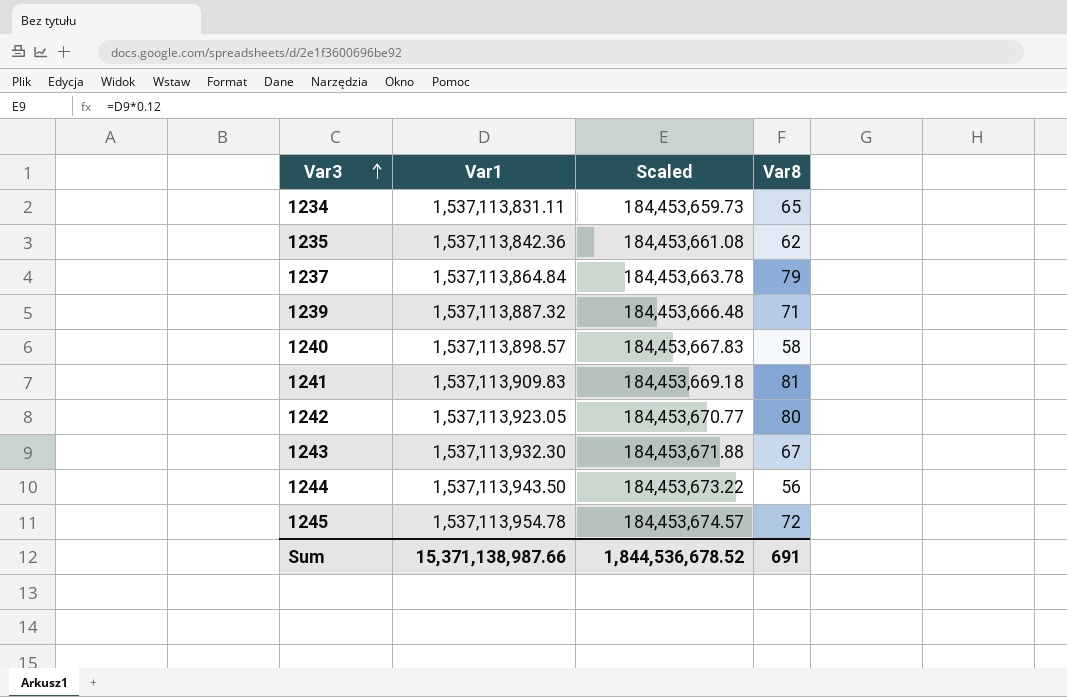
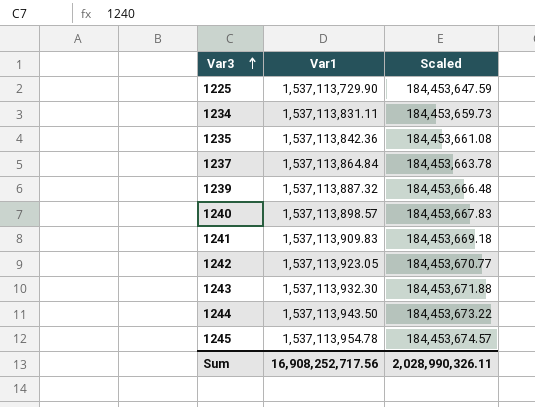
column Var8 | position: 4 -> none
row 1225: none -> 1,537,113,729.90 | 184,453,647.59
Sum | Var1: 15,371,138,987.66 -> 16,908,252,717.56
Sum | Scaled: 1,844,536,678.52 -> 2,028,990,326.11

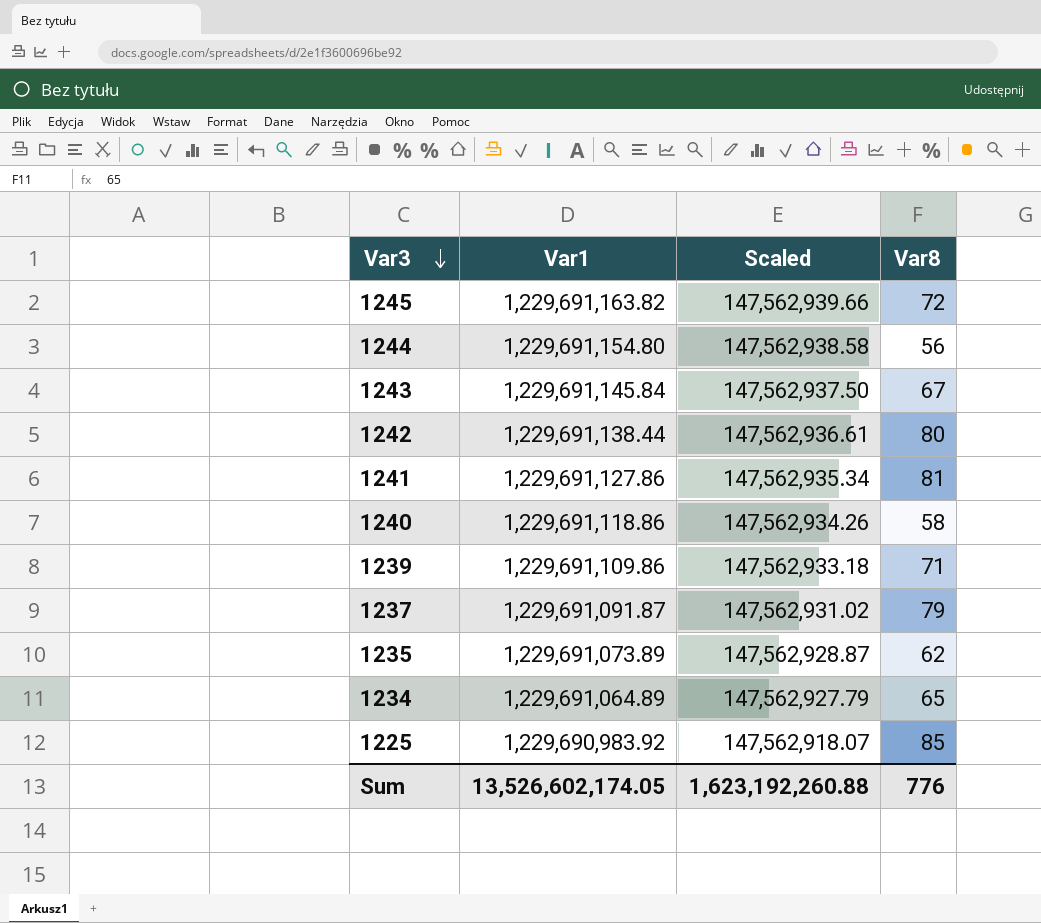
row order: Var3 ascending -> Var3 descending
column Var8 | position: none -> 4
1245 | Var1: 1,537,113,954.78 -> 1,229,691,163.82
1245 | Scaled: 184,453,674.57 -> 147,562,939.66
1244 | Var1: 1,537,113,943.50 -> 1,229,691,154.80
1244 | Scaled: 184,453,673.22 -> 147,562,938.58
1243 | Var1: 1,537,113,932.30 -> 1,229,691,145.84
1243 | Scaled: 184,453,671.88 -> 147,562,937.50
1242 | Var1: 1,537,113,923.05 -> 1,229,691,138.44
1242 | Scaled: 184,453,670.77 -> 147,562,936.61
1241 | Var1: 1,537,113,909.83 -> 1,229,691,127.86
1241 | Scaled: 184,453,669.18 -> 147,562,935.34
1240 | Var1: 1,537,113,898.57 -> 1,229,691,118.86
1240 | Scaled: 184,453,667.83 -> 147,562,934.26
1239 | Var1: 1,537,113,887.32 -> 1,229,691,109.86
1239 | Scaled: 184,453,666.48 -> 147,562,933.18
1237 | Var1: 1,537,113,864.84 -> 1,229,691,091.87
1237 | Scaled: 184,453,663.78 -> 147,562,931.02
1235 | Var1: 1,537,113,842.36 -> 1,229,691,073.89
1235 | Scaled: 184,453,661.08 -> 147,562,928.87
1234 | Var1: 1,537,113,831.11 -> 1,229,691,064.89
1234 | Scaled: 184,453,659.73 -> 147,562,927.79
1225 | Var1: 1,537,113,729.90 -> 1,229,690,983.92
1225 | Scaled: 184,453,647.59 -> 147,562,918.07
Sum | Var1: 16,908,252,717.56 -> 13,526,602,174.05
Sum | Scaled: 2,028,990,326.11 -> 1,623,192,260.88

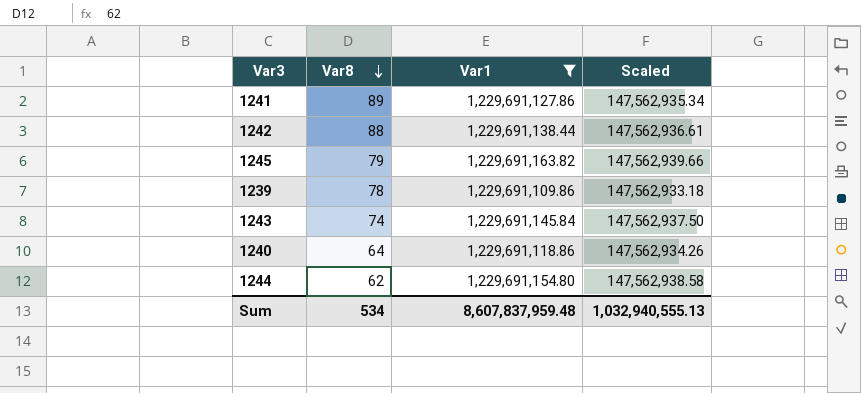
filter: none -> Var1 >= 1,229,691,109.86
row order: Var3 descending -> Var8 descending
column Var8 | position: 4 -> 2
1241 | Var8: 81 -> 89
1242 | Var8: 80 -> 88
1245 | Var8: 72 -> 79
1239 | Var8: 71 -> 78
1243 | Var8: 67 -> 74
1240 | Var8: 58 -> 64
1244 | Var8: 56 -> 62
Sum | Var8: 776 -> 534
Sum | Var1: 13,526,602,174.05 -> 8,607,837,959.48
Sum | Scaled: 1,623,192,260.88 -> 1,032,940,555.13

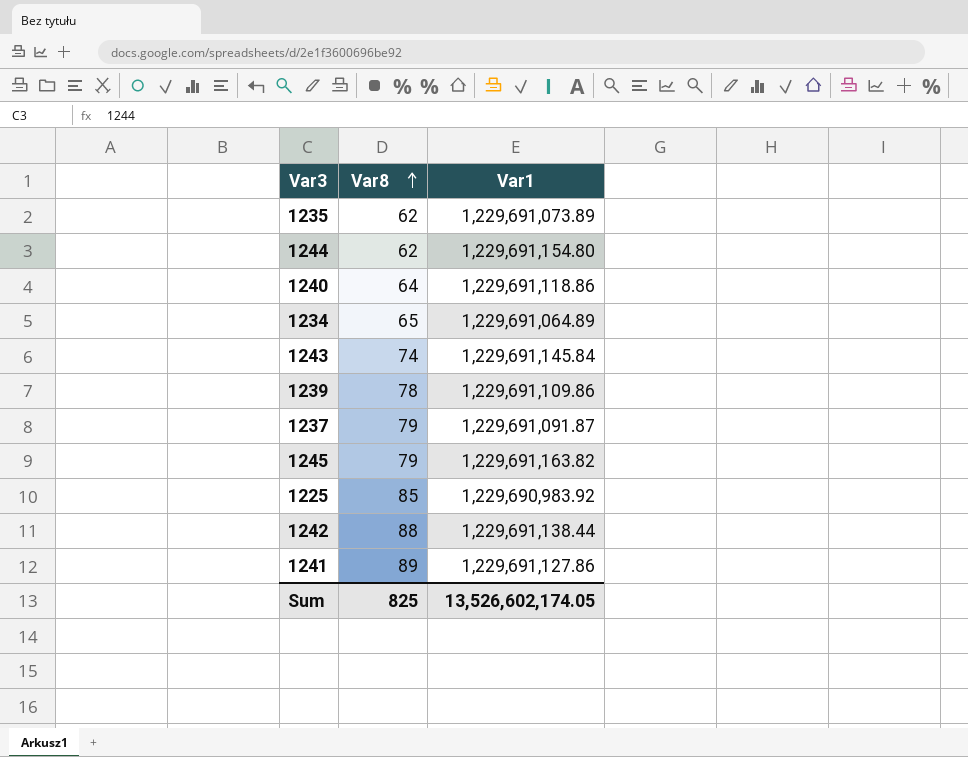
filter: Var1 >= 1,229,691,109.86 -> none
row order: Var8 descending -> Var8 ascending
column Scaled | formula: [Var1] * 0.12 -> none
Sum | Var8: 534 -> 825
Sum | Var1: 8,607,837,959.48 -> 13,526,602,174.05

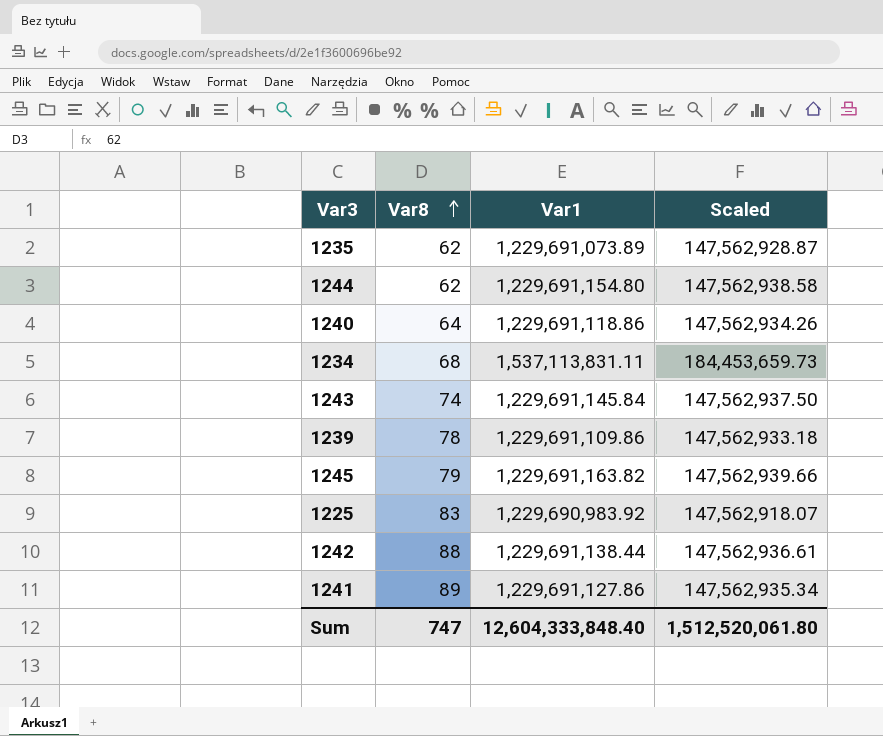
column Scaled | formula: none -> [Var1] * 0.12
row 1237: 79 | 1,229,691,091.87 -> none
1234 | Var8: 65 -> 68
1234 | Var1: 1,229,691,064.89 -> 1,537,113,831.11
1225 | Var8: 85 -> 83
Sum | Var8: 825 -> 747
Sum | Var1: 13,526,602,174.05 -> 12,604,333,848.40

